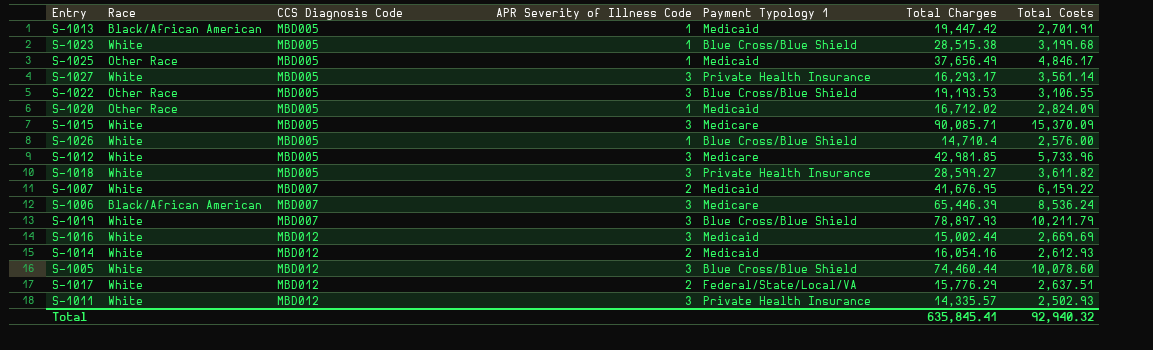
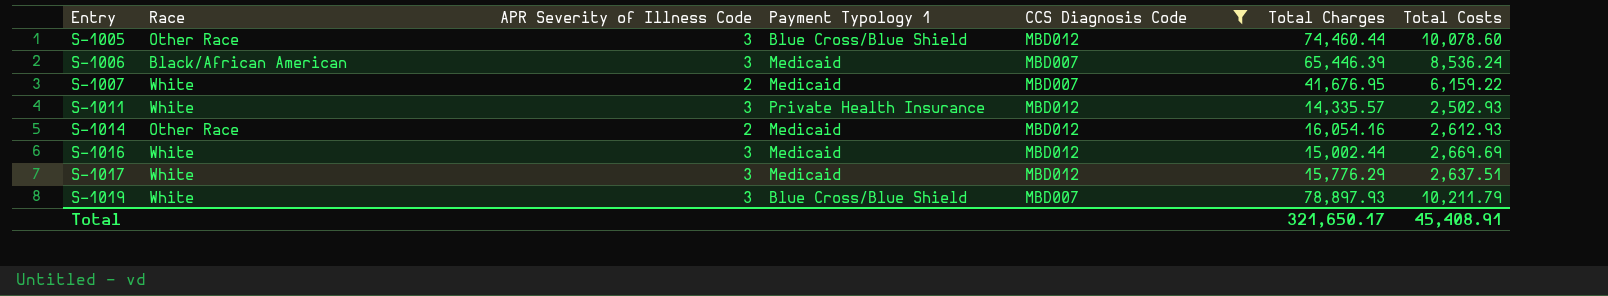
filter: none -> CCS Diagnosis Code != MBD005
row order: CCS Diagnosis Code ascending -> Entry ascending
column CCS Diagnosis Code | position: 3 -> 5
S-1005 | Race: White -> Other Race
S-1006 | Payment Typology 1: Medicare -> Medicaid
S-1014 | Race: White -> Other Race
S-1017 | APR Severity of Illness Code: 2 -> 3
S-1017 | Payment Typology 1: Federal/State/Local/VA -> Medicaid
Total | Total Charges: 635,845.41 -> 321,650.17
Total | Total Costs: 92,940.32 -> 45,408.91

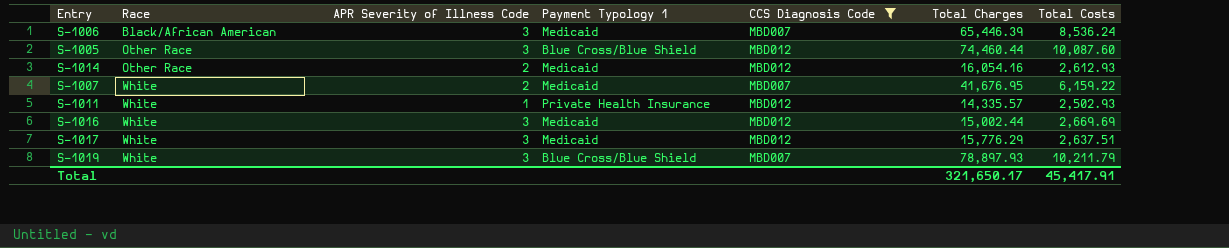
row order: Entry ascending -> Race ascending
S-1005 | Total Costs: 10,078.60 -> 10,087.60
S-1011 | APR Severity of Illness Code: 3 -> 1
Total | Total Costs: 45,408.91 -> 45,417.91

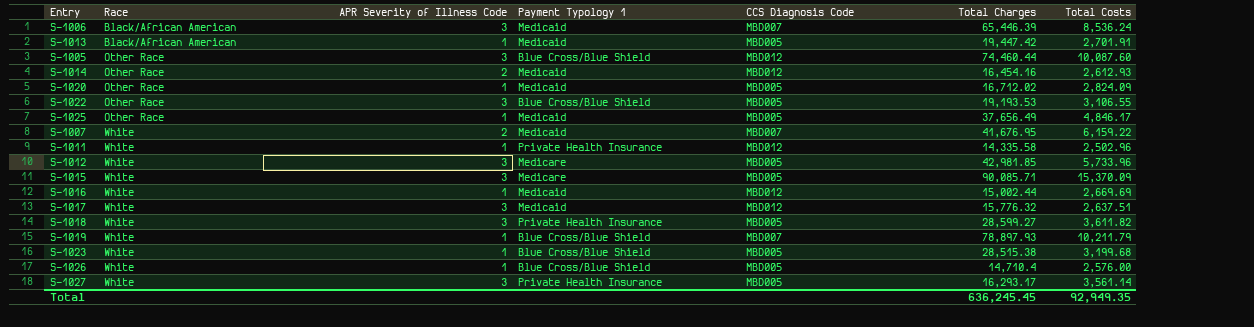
filter: CCS Diagnosis Code != MBD005 -> none
S-1014 | Total Charges: 16,054.16 -> 16,454.16
S-1011 | Total Charges: 14,335.57 -> 14,335.58
S-1011 | Total Costs: 2,502.93 -> 2,502.96
S-1016 | APR Severity of Illness Code: 3 -> 1
S-1017 | Total Charges: 15,776.29 -> 15,776.32
S-1019 | APR Severity of Illness Code: 3 -> 1
Total | Total Charges: 321,650.17 -> 636,245.45
Total | Total Costs: 45,417.91 -> 92,949.35

